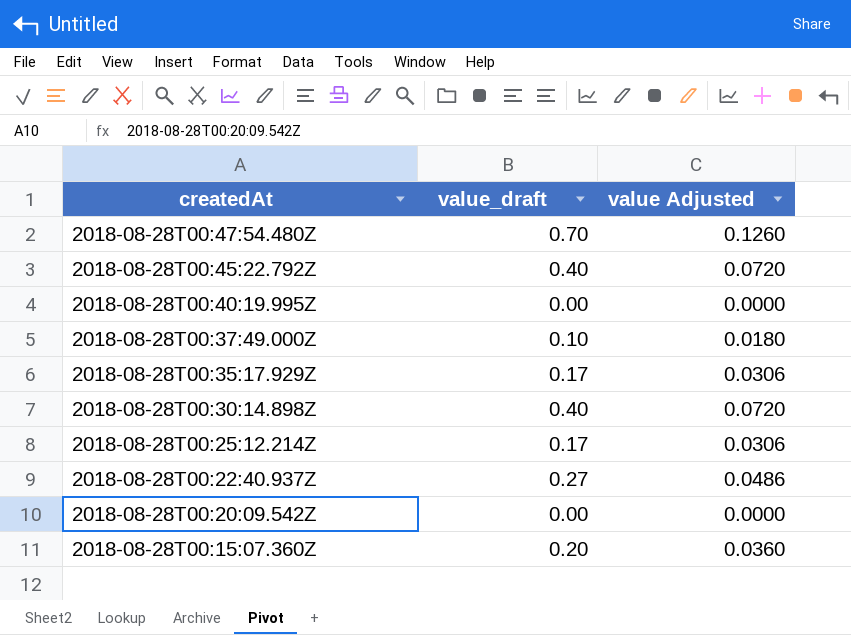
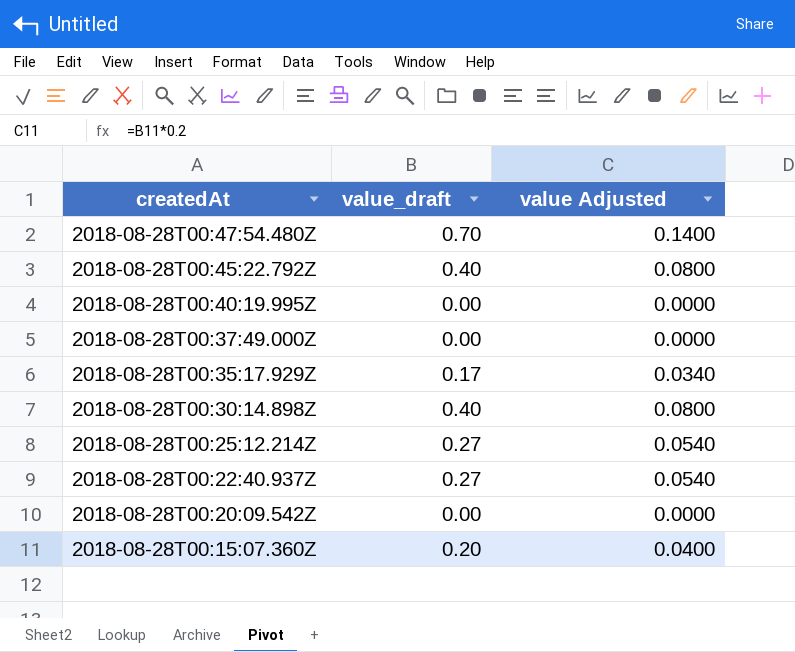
column value Adjusted | formula: [value_draft] * 0.18 -> [value_draft] * 0.2
2018-08-28T00:37:49.000Z | value_draft: 0.10 -> 0.00
2018-08-28T00:25:12.214Z | value_draft: 0.17 -> 0.27

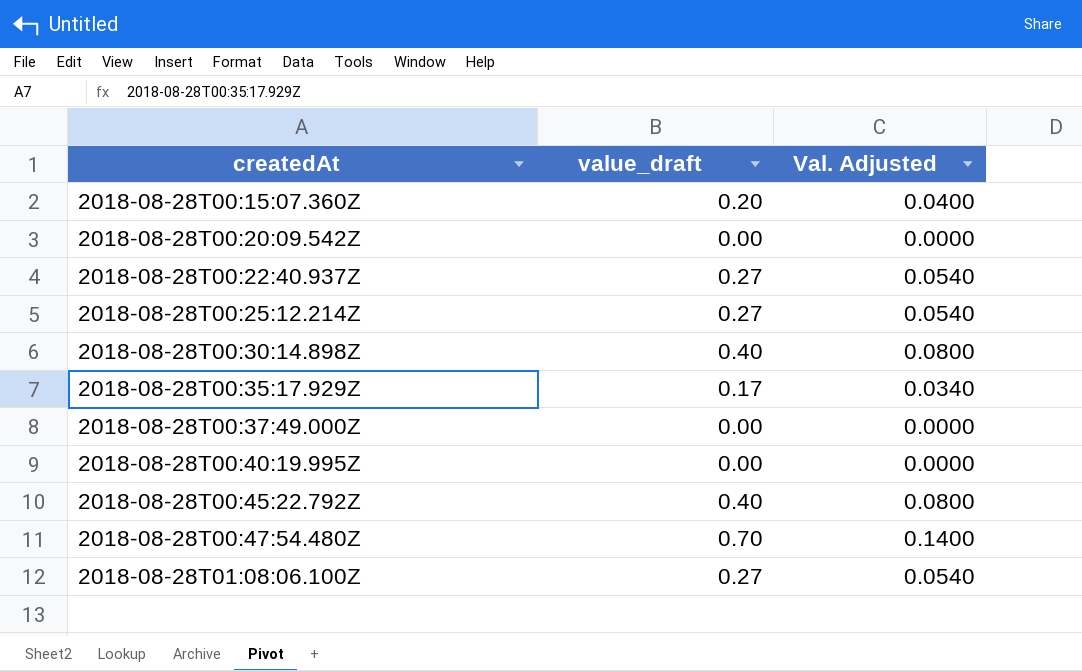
row order: createdAt descending -> createdAt ascending
column name: value Adjusted -> Val. Adjusted
row 2018-08-28T01:08:06.100Z: none -> 0.27 | 0.0540

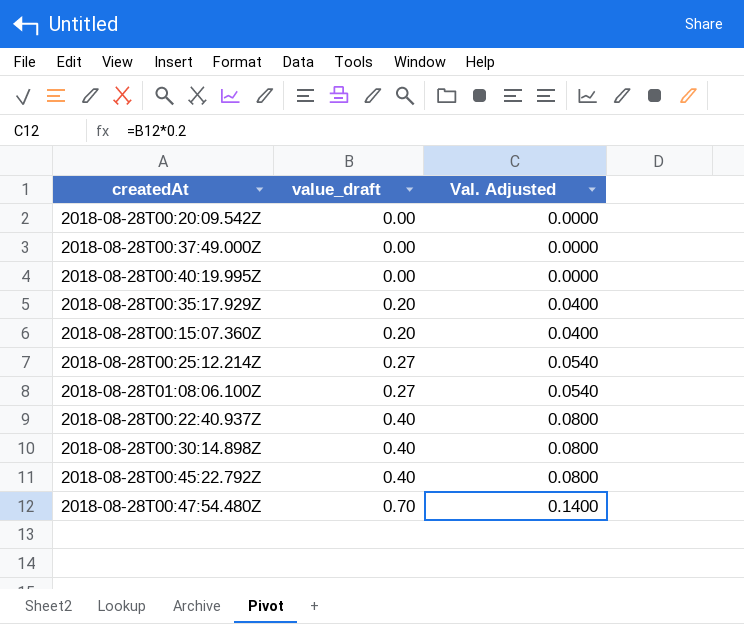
row order: createdAt ascending -> value_draft ascending
2018-08-28T00:35:17.929Z | value_draft: 0.17 -> 0.20
2018-08-28T00:35:17.929Z | Val. Adjusted: 0.0340 -> 0.0400
2018-08-28T00:22:40.937Z | value_draft: 0.27 -> 0.40
2018-08-28T00:22:40.937Z | Val. Adjusted: 0.0540 -> 0.0800

